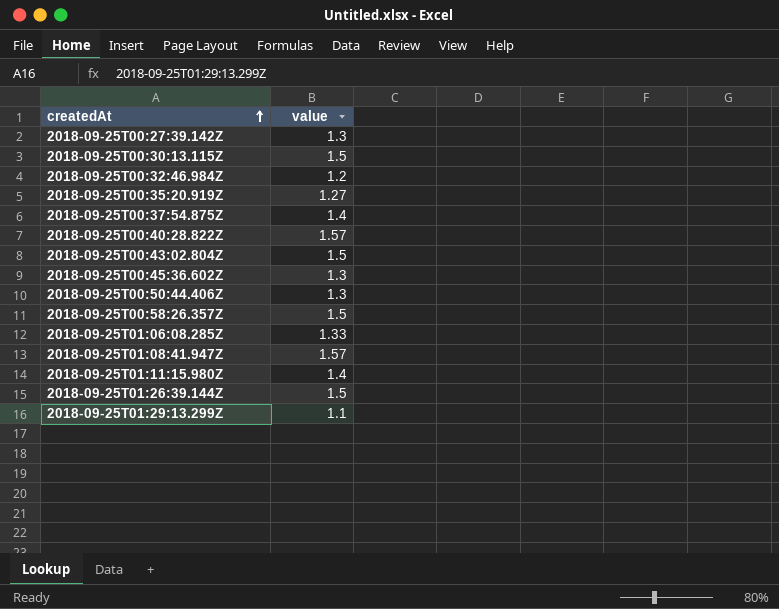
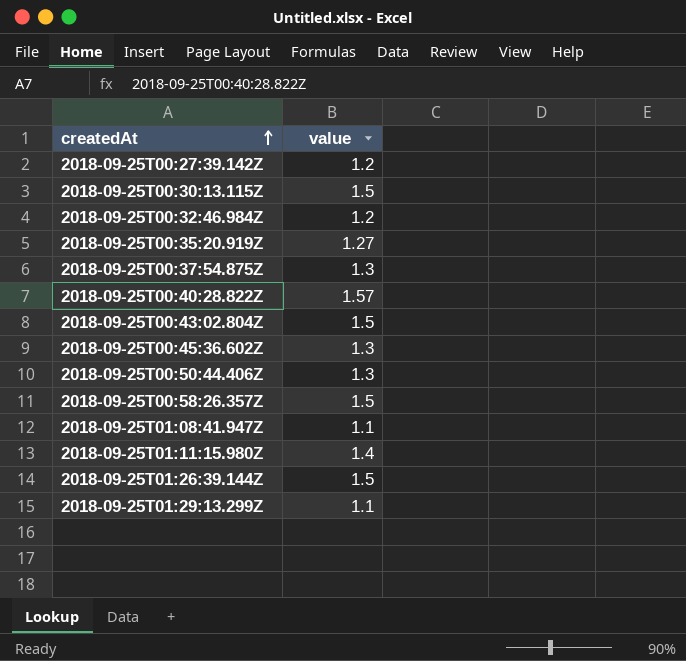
row 2018-09-25T01:06:08.285Z: 1.33 -> none
2018-09-25T00:27:39.142Z | value: 1.3 -> 1.2
2018-09-25T00:37:54.875Z | value: 1.4 -> 1.3
2018-09-25T01:08:41.947Z | value: 1.57 -> 1.1

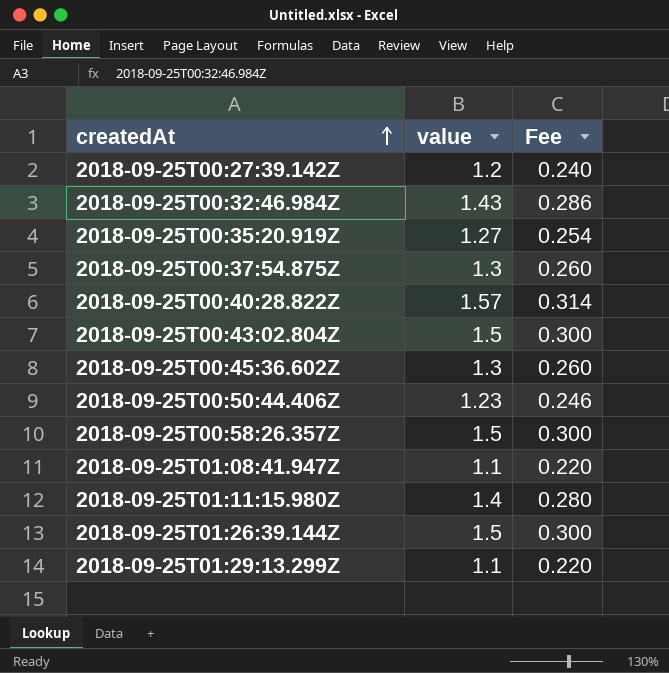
column Fee | formula: none -> [value] * 0.2
row 2018-09-25T00:30:13.115Z: 1.5 -> none
2018-09-25T00:32:46.984Z | value: 1.2 -> 1.43
2018-09-25T00:50:44.406Z | value: 1.3 -> 1.23

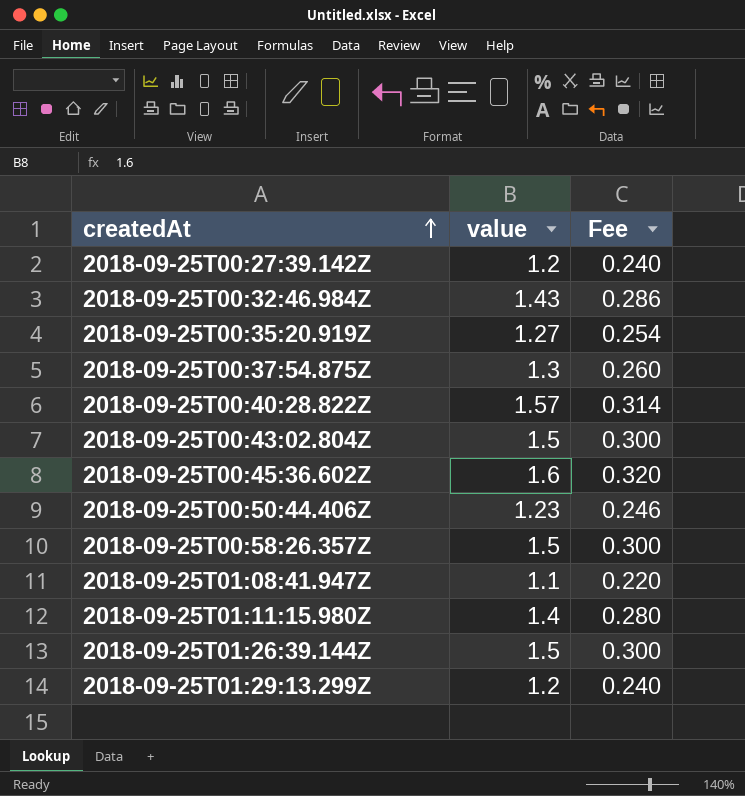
2018-09-25T00:45:36.602Z | value: 1.3 -> 1.6
2018-09-25T00:45:36.602Z | Fee: 0.260 -> 0.320
2018-09-25T01:29:13.299Z | value: 1.1 -> 1.2
2018-09-25T01:29:13.299Z | Fee: 0.220 -> 0.240

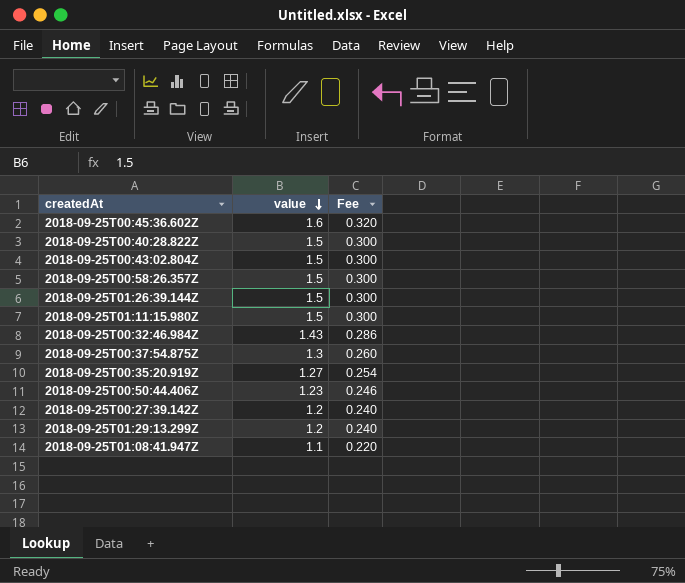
row order: createdAt ascending -> value descending
2018-09-25T00:40:28.822Z | value: 1.57 -> 1.5
2018-09-25T00:40:28.822Z | Fee: 0.314 -> 0.300
2018-09-25T01:11:15.980Z | value: 1.4 -> 1.5
2018-09-25T01:11:15.980Z | Fee: 0.280 -> 0.300

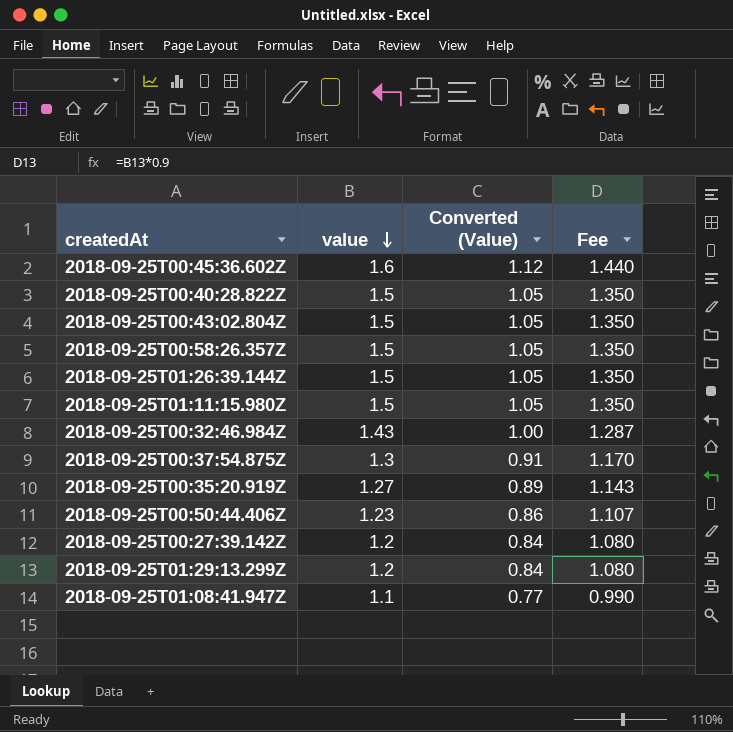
column Converted (Value) | formula: none -> [value] * 0.7
column Fee | formula: [value] * 0.2 -> [value] * 0.9

